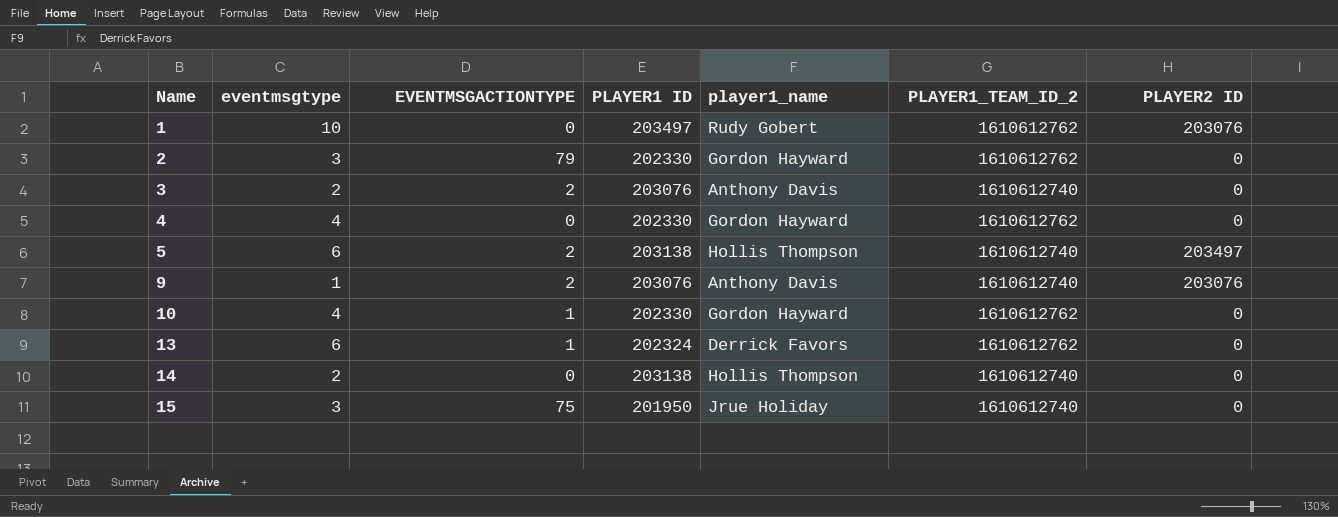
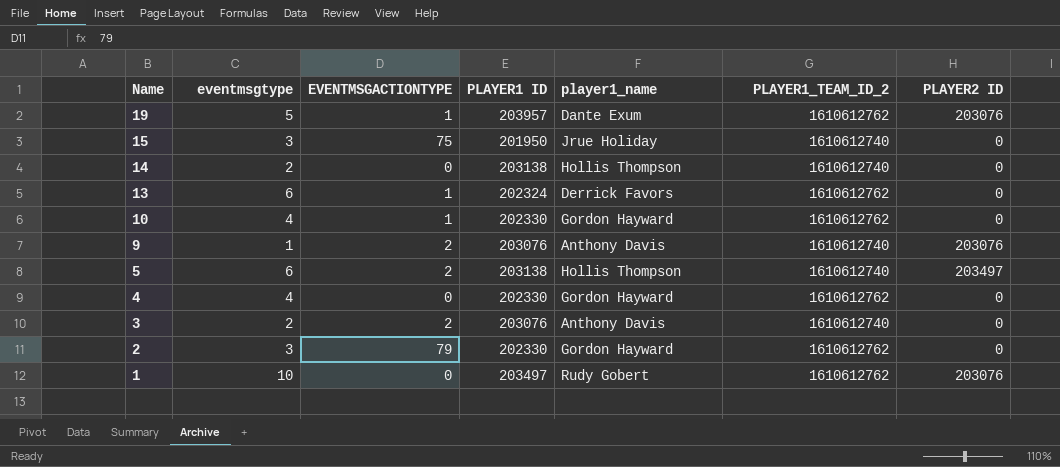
row order: Name ascending -> Name descending
row 19: none -> 5 | 1 | 203957 | Dante Exum | 1610612762 | 203076

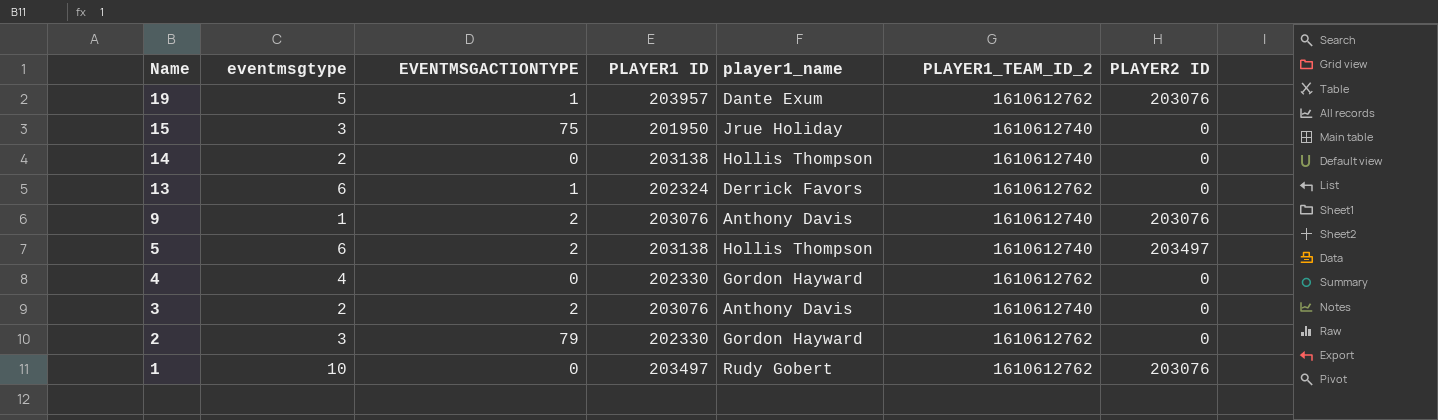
row 10: 4 | 1 | 202330 | Gordon Hayward | 1610612762 | 0 -> none

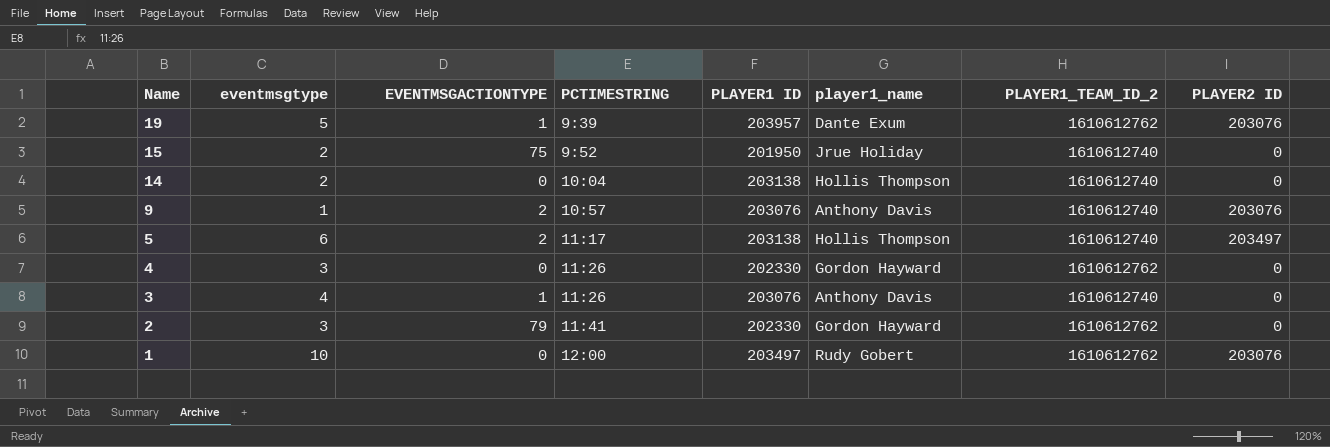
column PCTIMESTRING | position: none -> 4
row 13: 6 | 1 | 202324 | Derrick Favors | 1610612762 | 0 -> none
15 | eventmsgtype: 3 -> 2
4 | eventmsgtype: 4 -> 3
3 | eventmsgtype: 2 -> 4
3 | EVENTMSGACTIONTYPE: 2 -> 1

